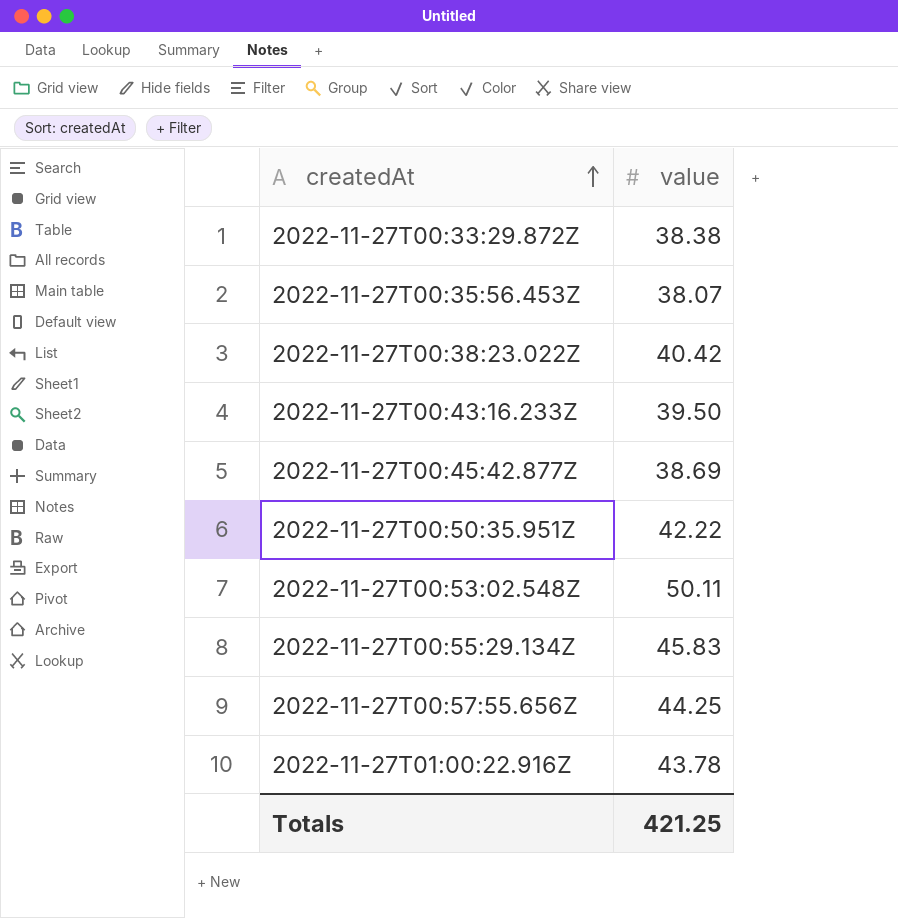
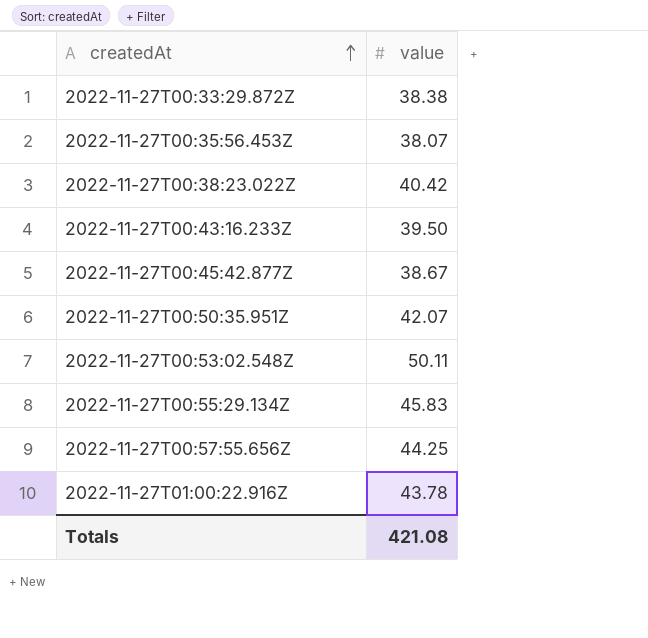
2022-11-27T00:45:42.877Z | value: 38.69 -> 38.67
2022-11-27T00:50:35.951Z | value: 42.22 -> 42.07
Totals | value: 421.25 -> 421.08

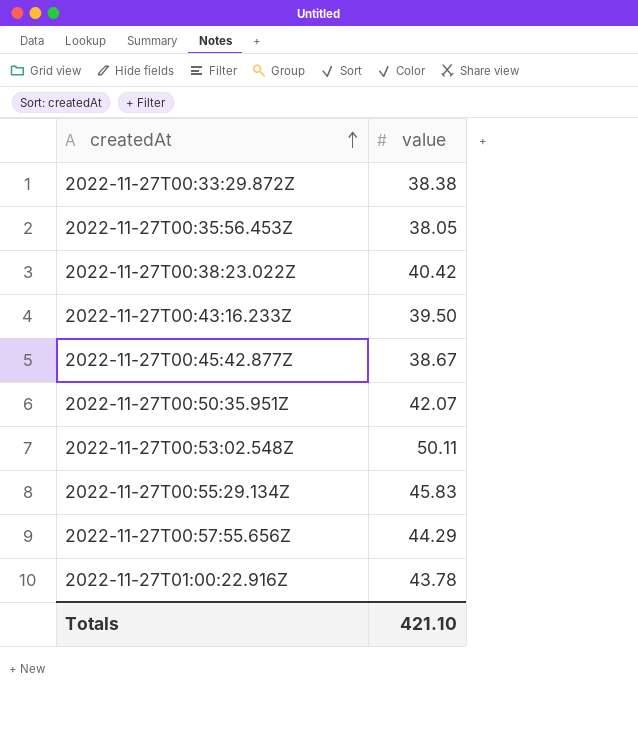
2022-11-27T00:35:56.453Z | value: 38.07 -> 38.05
2022-11-27T00:57:55.656Z | value: 44.25 -> 44.29
Totals | value: 421.08 -> 421.10

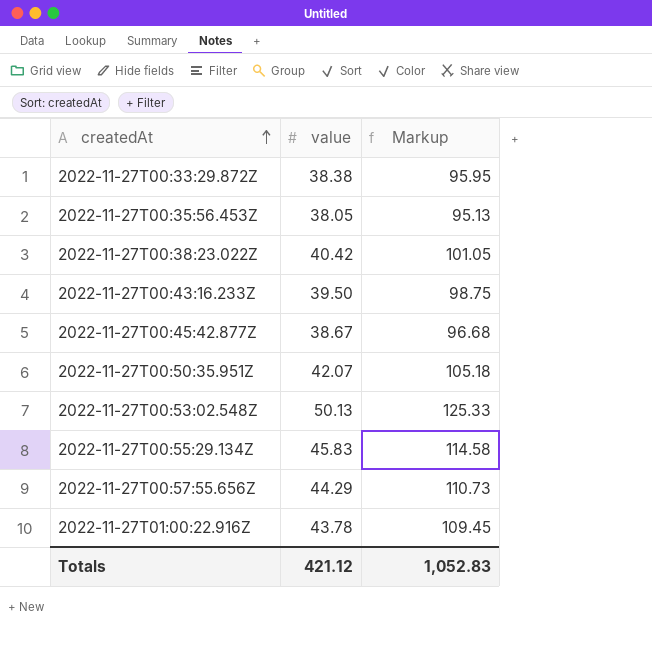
column Markup | formula: none -> [value] * 2.5
2022-11-27T00:53:02.548Z | value: 50.11 -> 50.13
Totals | value: 421.10 -> 421.12

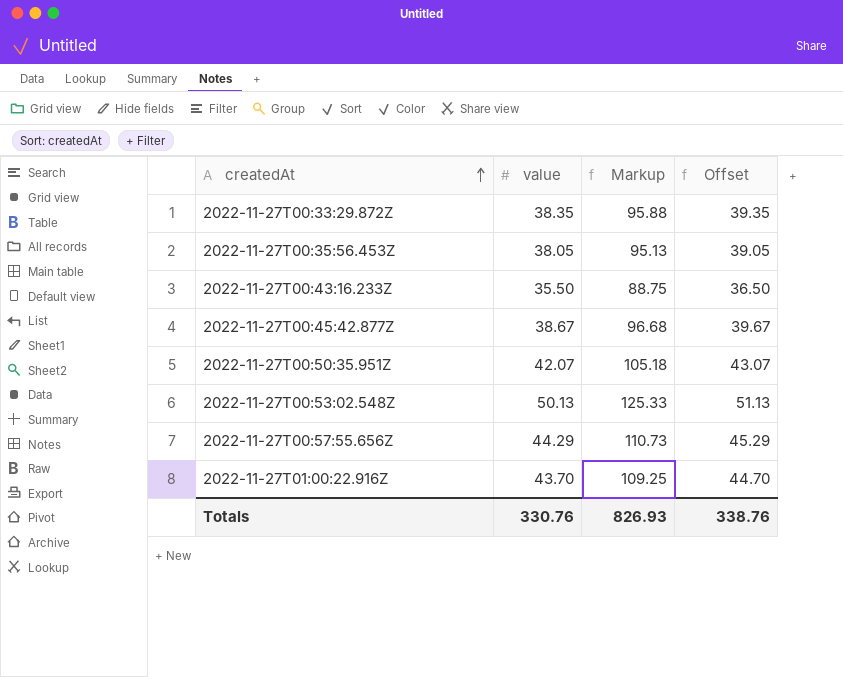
column Offset | formula: none -> [value] + 1
row 2022-11-27T00:38:23.022Z: 40.42 | 101.05 -> none
row 2022-11-27T00:55:29.134Z: 45.83 | 114.58 -> none
2022-11-27T00:33:29.872Z | value: 38.38 -> 38.35
2022-11-27T00:33:29.872Z | Markup: 95.95 -> 95.88
2022-11-27T00:43:16.233Z | value: 39.50 -> 35.50
2022-11-27T00:43:16.233Z | Markup: 98.75 -> 88.75
2022-11-27T01:00:22.916Z | value: 43.78 -> 43.70
2022-11-27T01:00:22.916Z | Markup: 109.45 -> 109.25
Totals | value: 421.12 -> 330.76
Totals | Markup: 1,052.83 -> 826.93

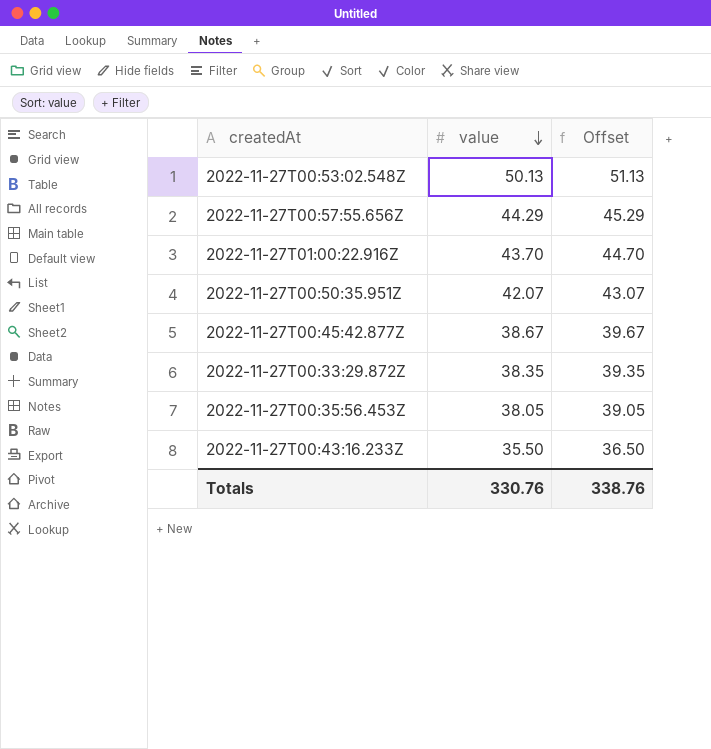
row order: createdAt ascending -> value descending
column Markup | formula: [value] * 2.5 -> none

